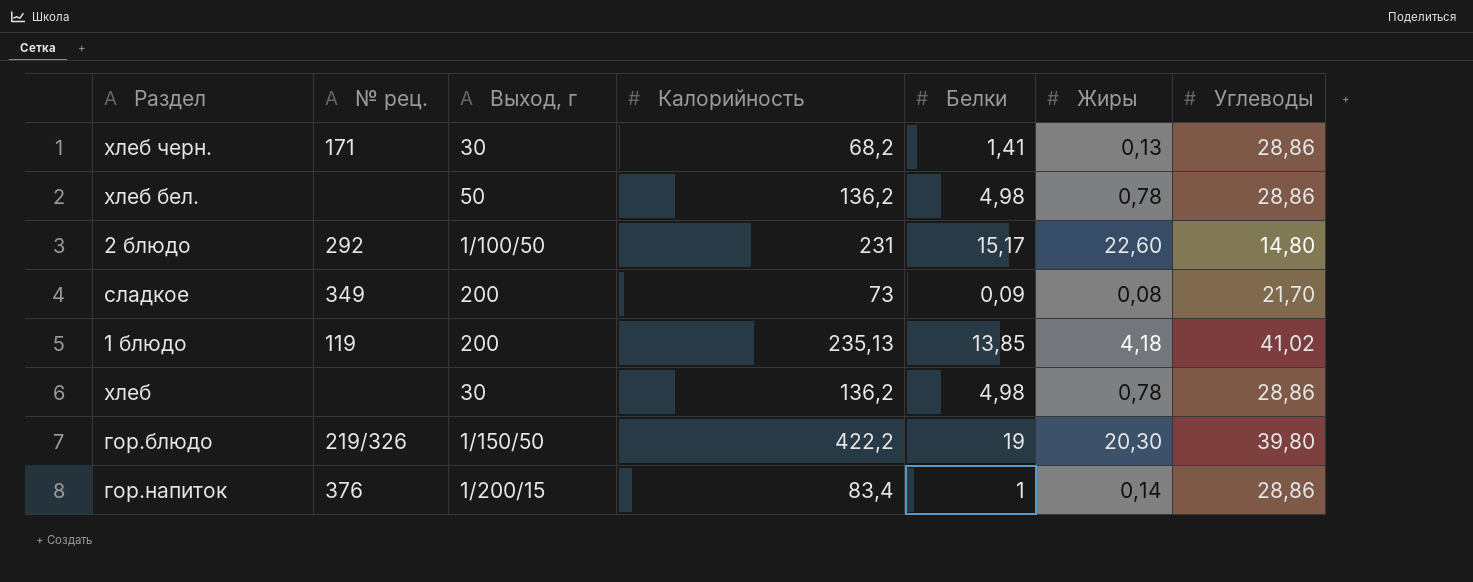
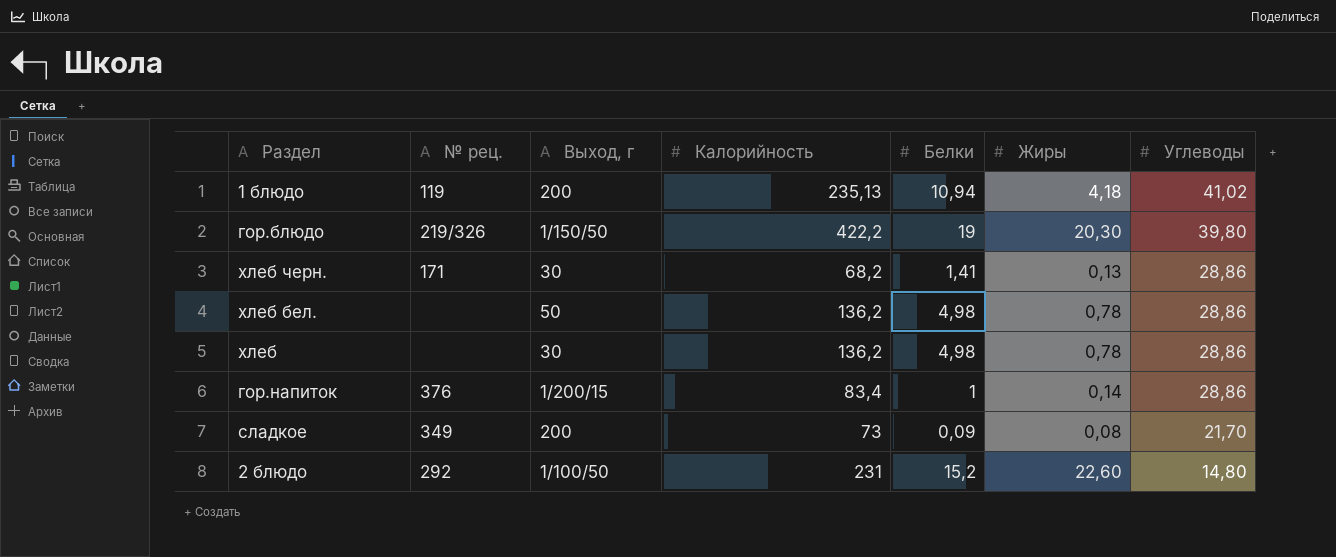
row order: none -> Углеводы descending
1 блюдо | Белки: 13,85 -> 10,94
2 блюдо | Белки: 15,17 -> 15,2

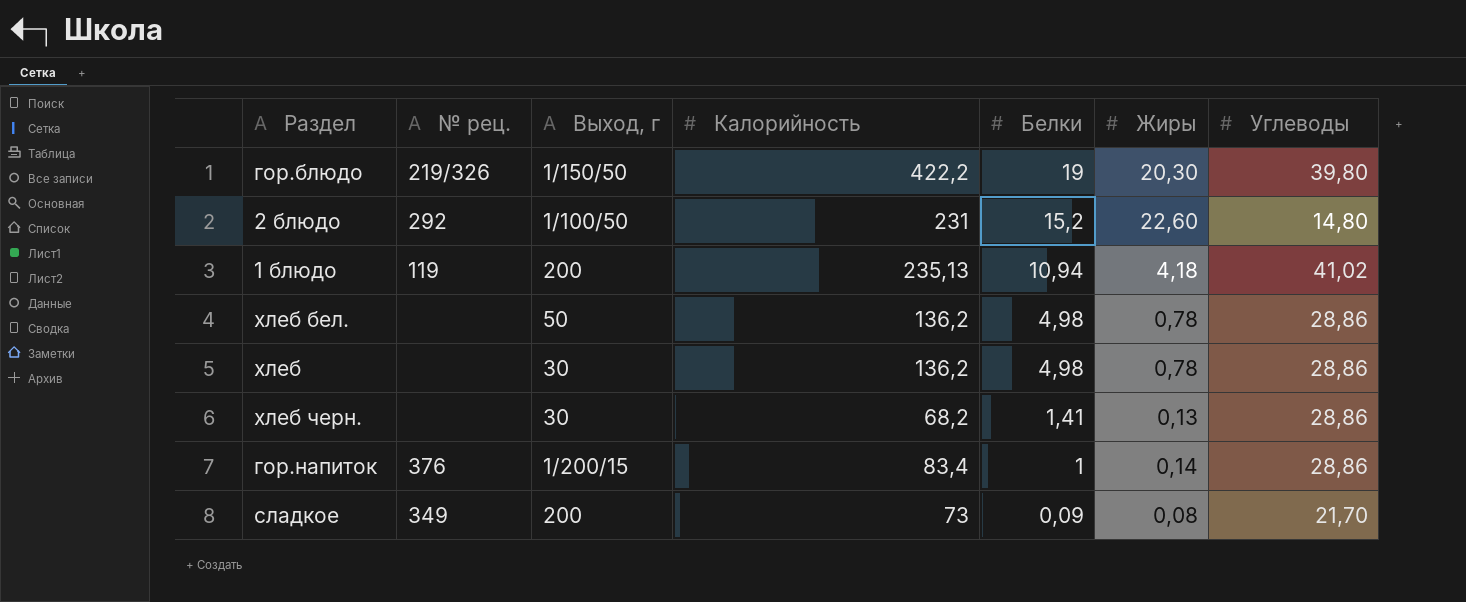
row order: Углеводы descending -> Белки descending
хлеб черн. | № рец.: 171 -> none

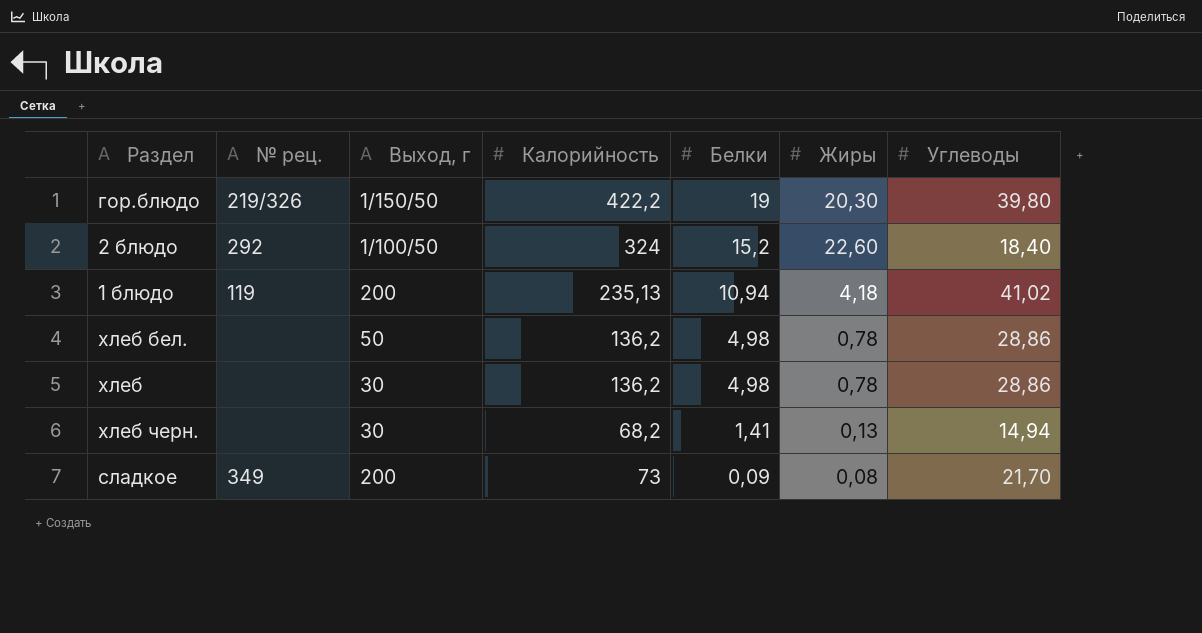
row гор.напиток: 376 | 1/200/15 | 83,4 | 1 | 0,14 | 28,86 -> none
2 блюдо | Калорийность: 231 -> 324
2 блюдо | Углеводы: 14,80 -> 18,40
хлеб черн. | Углеводы: 28,86 -> 14,94

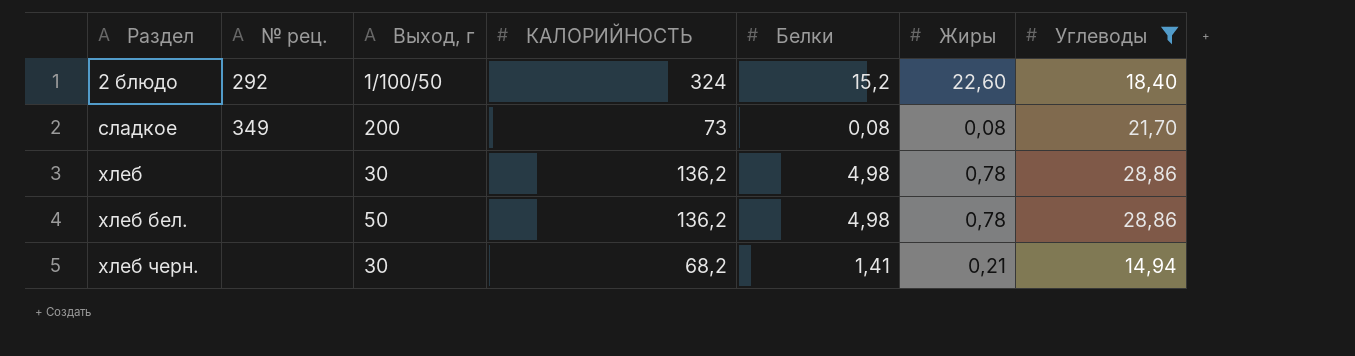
filter: none -> Углеводы <= 28,86
row order: Белки descending -> Раздел ascending
column name: Калорийность -> КАЛОРИЙНОСТЬ
сладкое | Белки: 0,09 -> 0,08
хлеб черн. | Жиры: 0,13 -> 0,21

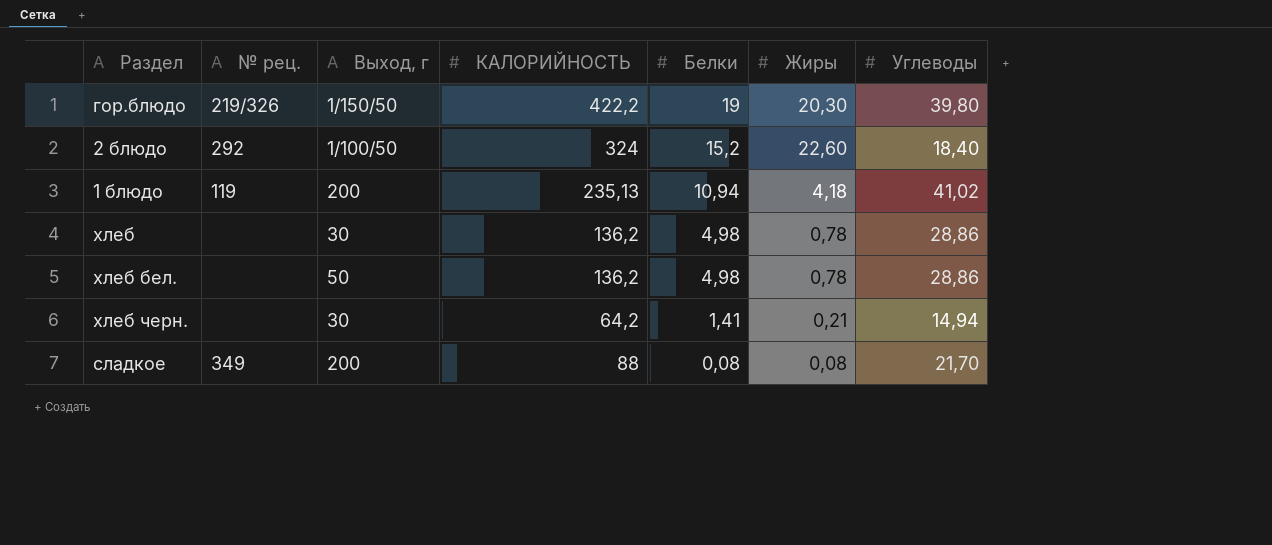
filter: Углеводы <= 28,86 -> none
row order: Раздел ascending -> Белки descending
хлеб черн. | КАЛОРИЙНОСТЬ: 68,2 -> 64,2
сладкое | КАЛОРИЙНОСТЬ: 73 -> 88

